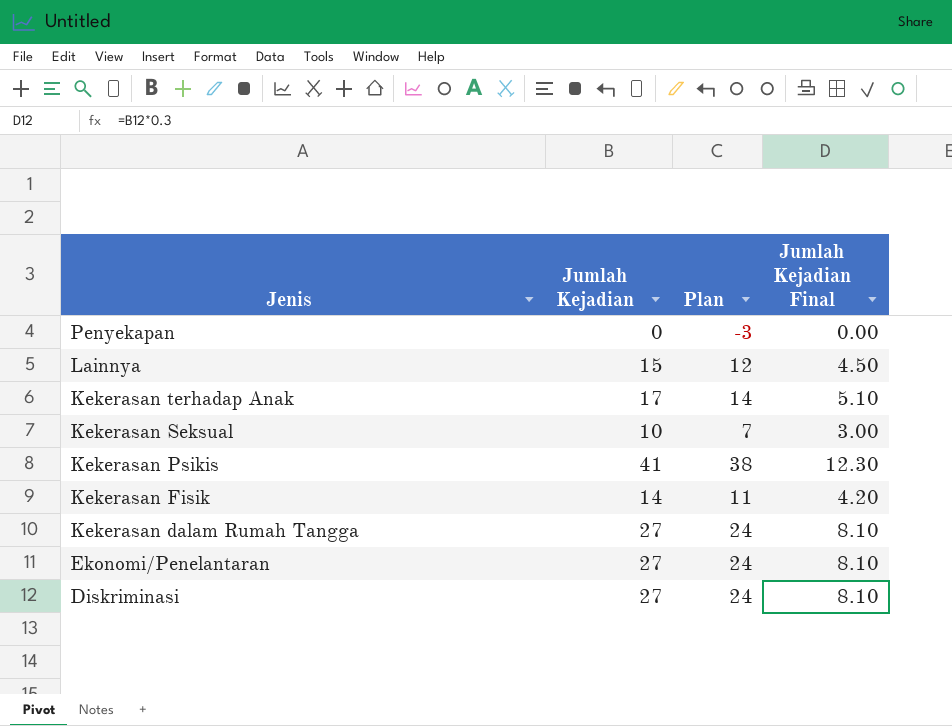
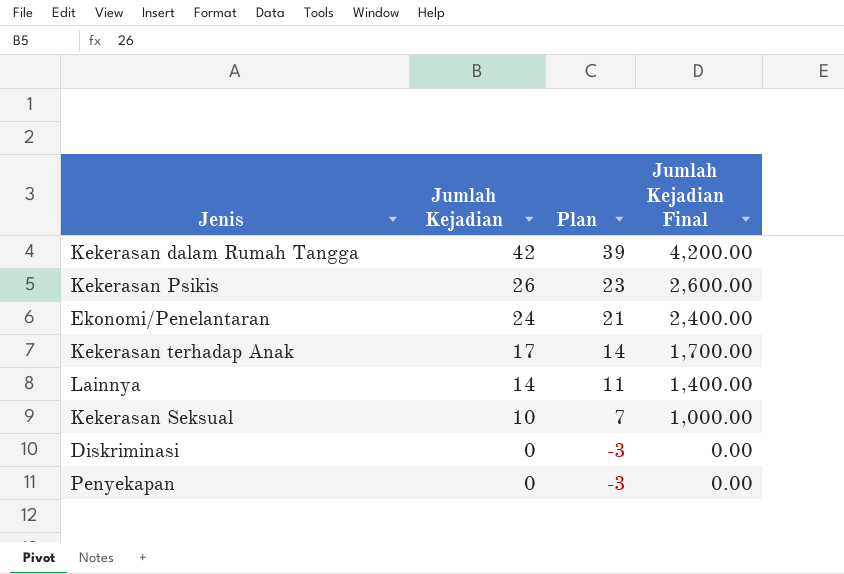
row order: Jenis descending -> Jumlah Kejadian descending
column Jumlah Kejadian Final | formula: [Jumlah Kejadian] * 0.3 -> [Jumlah Kejadian] * 100
row Kekerasan Fisik: 14 | 11 | 4.20 -> none
Kekerasan dalam Rumah Tangga | Jumlah Kejadian: 27 -> 42
Kekerasan dalam Rumah Tangga | Plan: 24 -> 39
Kekerasan Psikis | Jumlah Kejadian: 41 -> 26
Kekerasan Psikis | Plan: 38 -> 23
Ekonomi/Penelantaran | Jumlah Kejadian: 27 -> 24
Ekonomi/Penelantaran | Plan: 24 -> 21
Lainnya | Jumlah Kejadian: 15 -> 14
Lainnya | Plan: 12 -> 11
Diskriminasi | Jumlah Kejadian: 27 -> 0
Diskriminasi | Plan: 24 -> -3

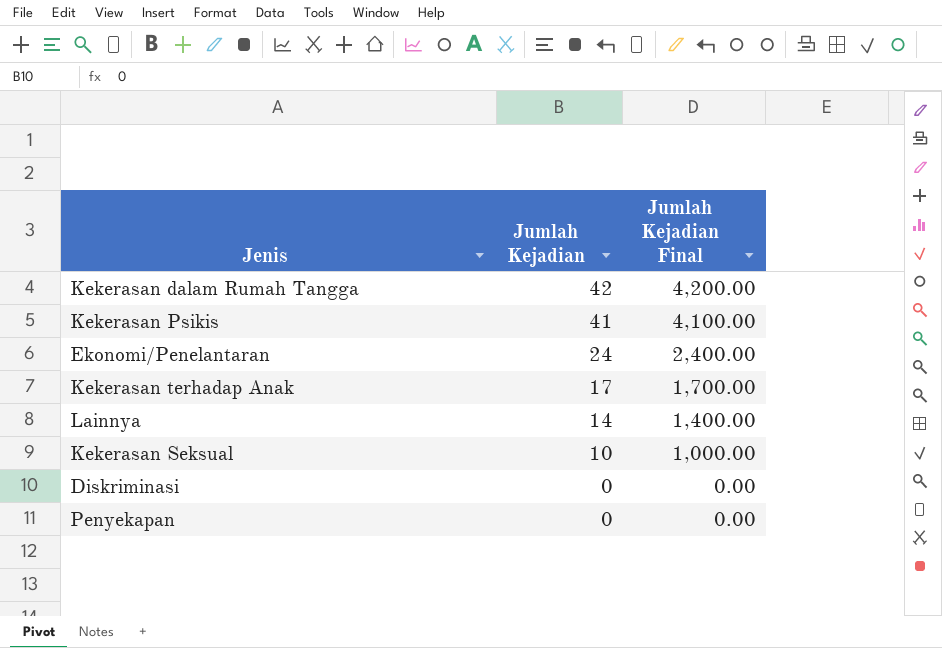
column Plan | formula: [Jumlah Kejadian] - 3 -> none
Kekerasan Psikis | Jumlah Kejadian: 26 -> 41
Kekerasan Psikis | Jumlah Kejadian Final: 2,600.00 -> 4,100.00

